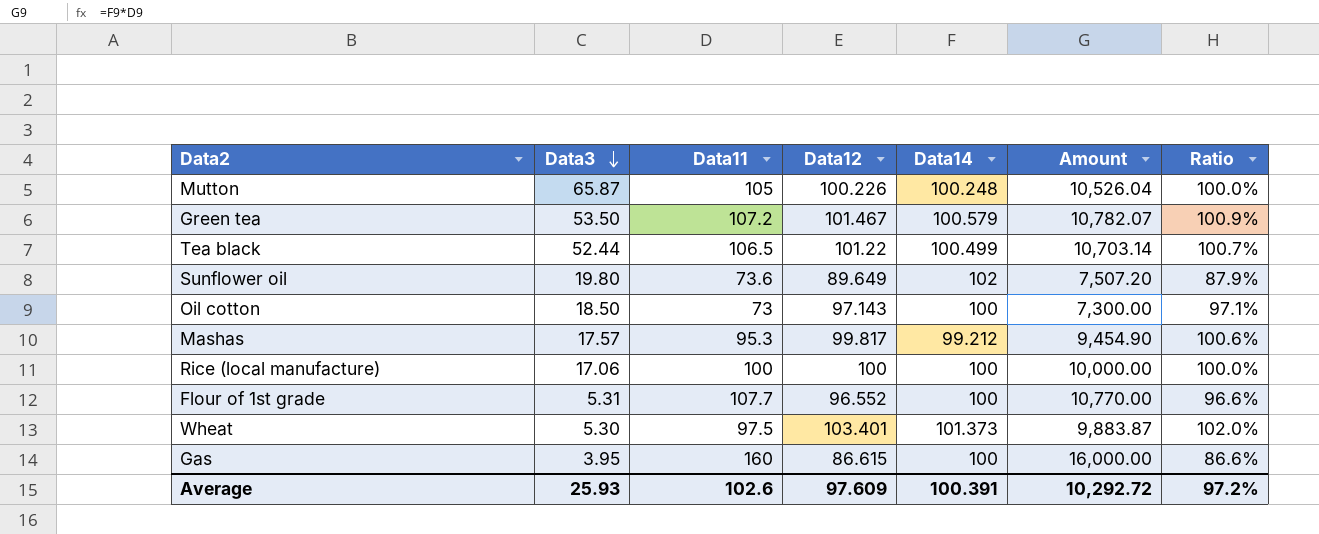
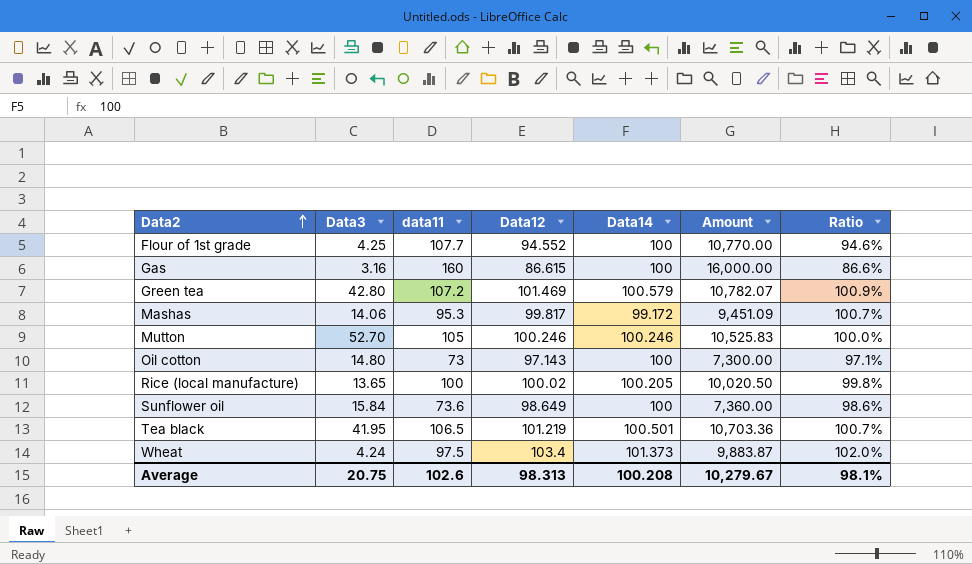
row order: Data3 descending -> Data2 ascending
column name: Data11 -> data11
Flour of 1st grade | Data3: 5.31 -> 4.25
Flour of 1st grade | Data12: 96.552 -> 94.552
Flour of 1st grade | Ratio: 96.6% -> 94.6%
Gas | Data3: 3.95 -> 3.16
Green tea | Data3: 53.50 -> 42.80
Green tea | Data12: 101.467 -> 101.469
Mashas | Data3: 17.57 -> 14.06
Mashas | Data14: 99.212 -> 99.172
Mashas | Amount: 9,454.90 -> 9,451.09
Mashas | Ratio: 100.6% -> 100.7%
Mutton | Data3: 65.87 -> 52.70
Mutton | Data12: 100.226 -> 100.246
Mutton | Data14: 100.248 -> 100.246
Mutton | Amount: 10,526.04 -> 10,525.83
Oil cotton | Data3: 18.50 -> 14.80
Rice (local manufacture) | Data3: 17.06 -> 13.65
Rice (local manufacture) | Data12: 100 -> 100.02
Rice (local manufacture) | Data14: 100 -> 100.205
Rice (local manufacture) | Amount: 10,000.00 -> 10,020.50
Rice (local manufacture) | Ratio: 100.0% -> 99.8%
Sunflower oil | Data3: 19.80 -> 15.84
Sunflower oil | Data12: 89.649 -> 98.649
Sunflower oil | Data14: 102 -> 100
Sunflower oil | Amount: 7,507.20 -> 7,360.00
Sunflower oil | Ratio: 87.9% -> 98.6%
Tea black | Data3: 52.44 -> 41.95
Tea black | Data12: 101.22 -> 101.219
Tea black | Data14: 100.499 -> 100.501
Tea black | Amount: 10,703.14 -> 10,703.36
Wheat | Data3: 5.30 -> 4.24
Wheat | Data12: 103.401 -> 103.4
Average | Data3: 25.93 -> 20.75
Average | Data12: 97.609 -> 98.313
Average | Data14: 100.391 -> 100.208
Average | Amount: 10,292.72 -> 10,279.67
Average | Ratio: 97.2% -> 98.1%

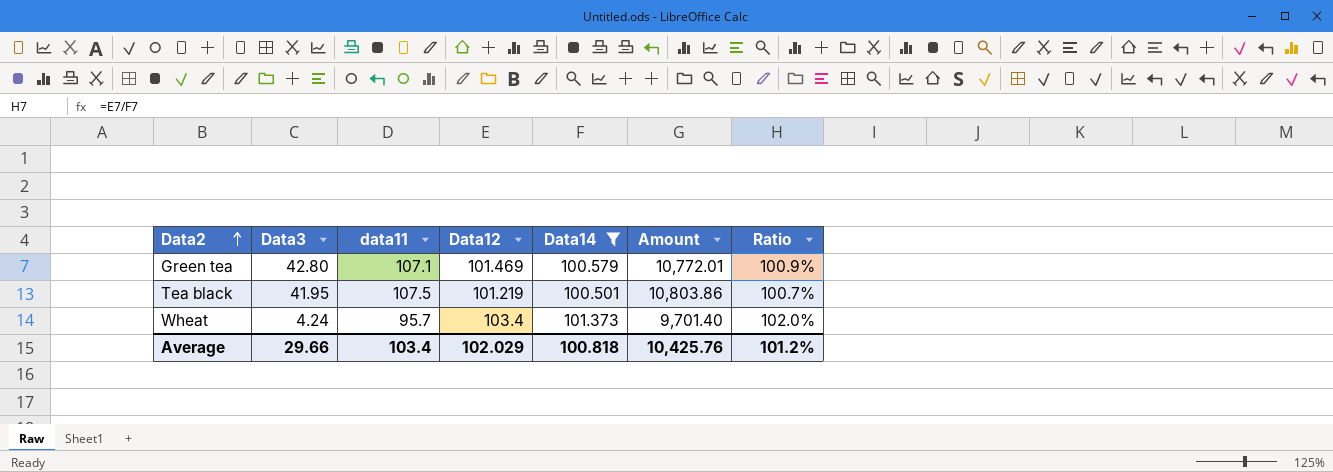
filter: none -> Data14 >= 100.501
Green tea | data11: 107.2 -> 107.1
Green tea | Amount: 10,782.07 -> 10,772.01
Tea black | data11: 106.5 -> 107.5
Tea black | Amount: 10,703.36 -> 10,803.86
Wheat | data11: 97.5 -> 95.7
Wheat | Amount: 9,883.87 -> 9,701.40
Average | Data3: 20.75 -> 29.66
Average | data11: 102.6 -> 103.4
Average | Data12: 98.313 -> 102.029
Average | Data14: 100.208 -> 100.818
Average | Amount: 10,279.67 -> 10,425.76
Average | Ratio: 98.1% -> 101.2%

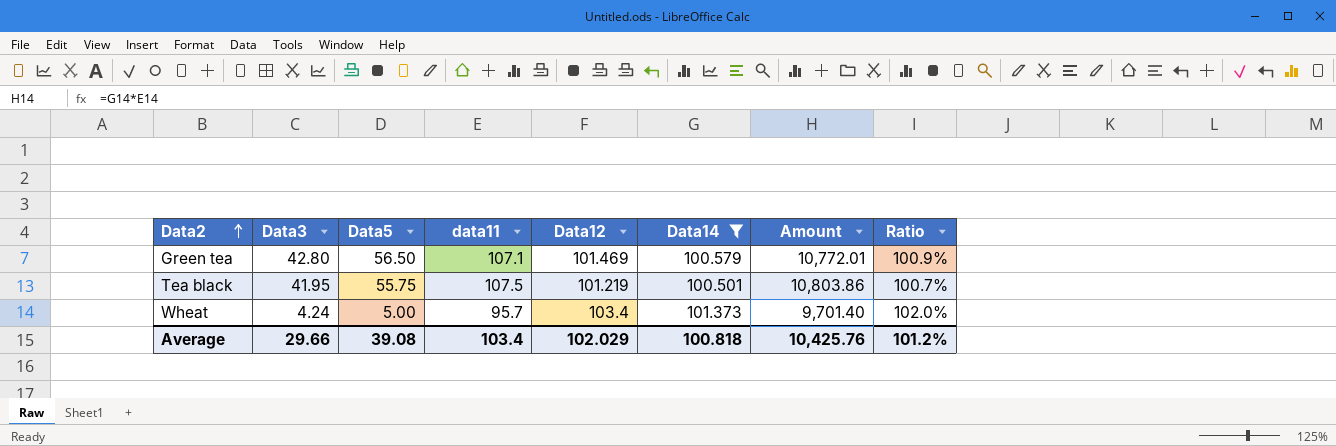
column Data5 | position: none -> 3

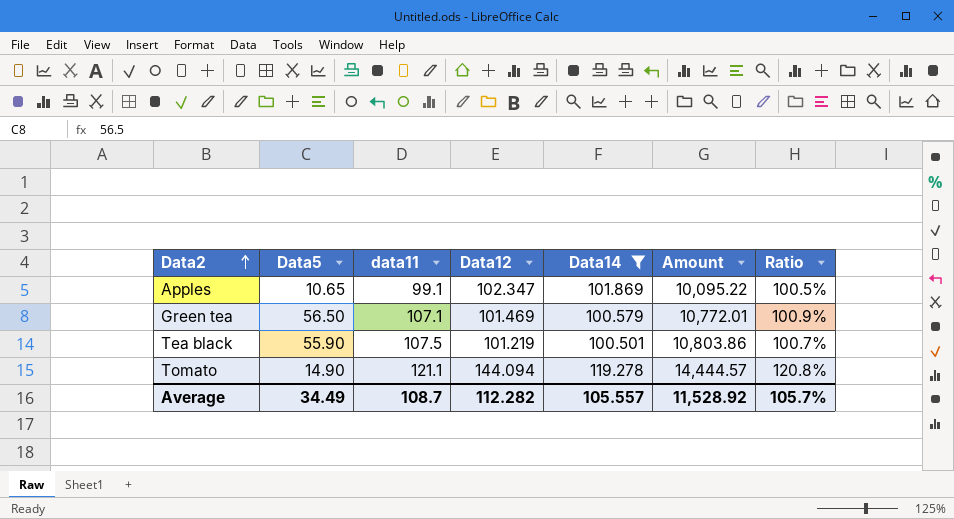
column Data3 | position: 2 -> none
row Wheat: 4.24 | 5.00 | 95.7 | 103.4 | 101.373 | 9,701.40 | 102.0% -> none
row Apples: none -> 10.65 | 99.1 | 102.347 | 101.869 | 10,095.22 | 100.5%
Tea black | Data5: 55.75 -> 55.90
row Tomato: none -> 14.90 | 121.1 | 144.094 | 119.278 | 14,444.57 | 120.8%
Average | Data5: 39.08 -> 34.49
Average | data11: 103.4 -> 108.7
Average | Data12: 102.029 -> 112.282
Average | Data14: 100.818 -> 105.557
Average | Amount: 10,425.76 -> 11,528.92
Average | Ratio: 101.2% -> 105.7%

